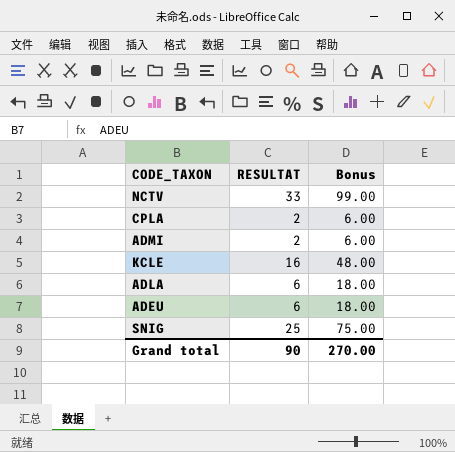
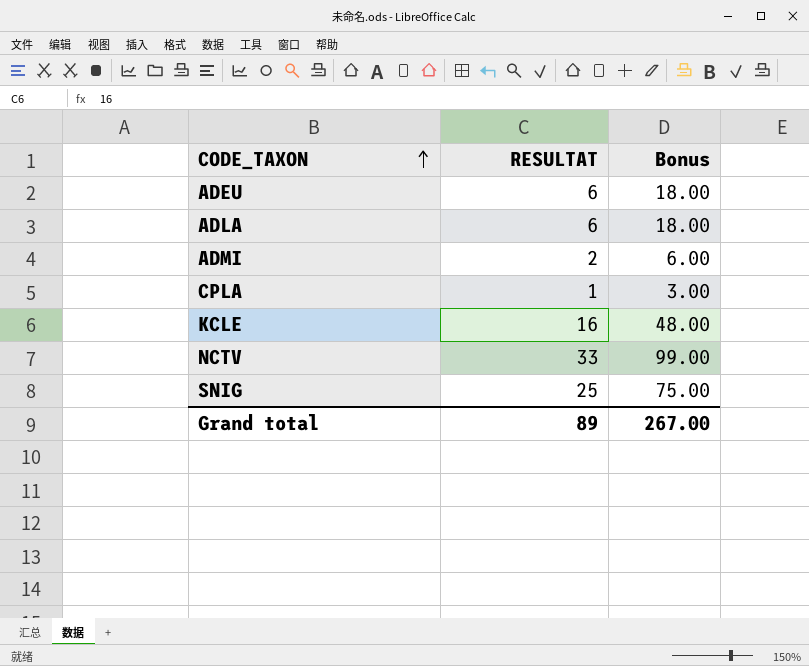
row order: none -> CODE_TAXON ascending
CPLA | RESULTAT: 2 -> 1
CPLA | Bonus: 6.00 -> 3.00
Grand total | RESULTAT: 90 -> 89
Grand total | Bonus: 270.00 -> 267.00

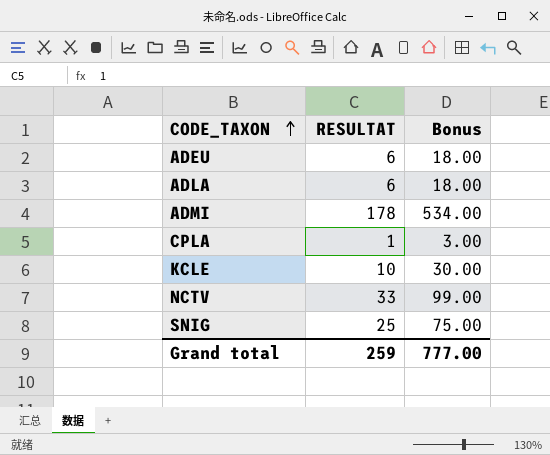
ADMI | RESULTAT: 2 -> 178
ADMI | Bonus: 6.00 -> 534.00
KCLE | RESULTAT: 16 -> 10
KCLE | Bonus: 48.00 -> 30.00
Grand total | RESULTAT: 89 -> 259
Grand total | Bonus: 267.00 -> 777.00

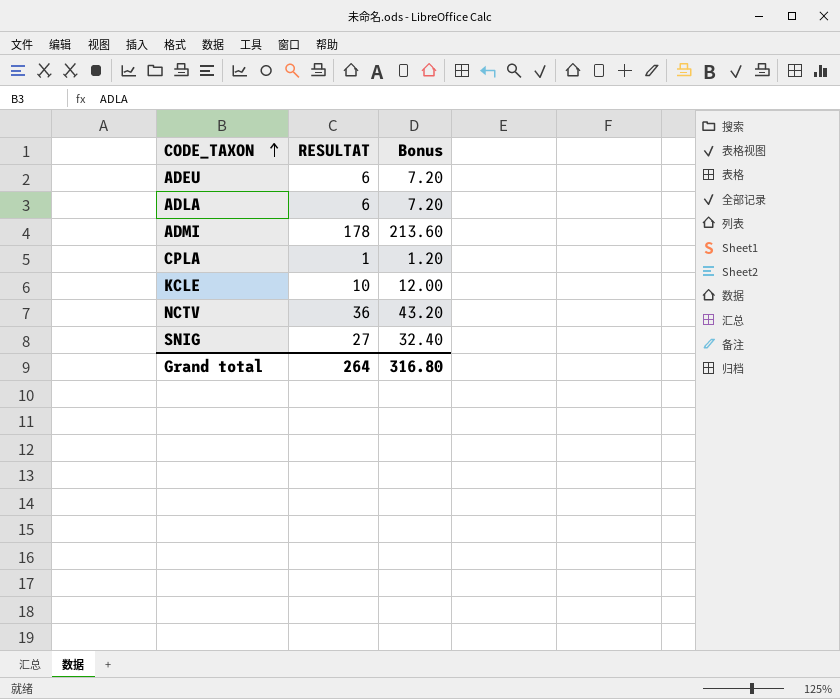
column Bonus | formula: [RESULTAT] * 3 -> [RESULTAT] * 1.2
NCTV | RESULTAT: 33 -> 36
SNIG | RESULTAT: 25 -> 27
Grand total | RESULTAT: 259 -> 264
Grand total | Bonus: 777.00 -> 316.80

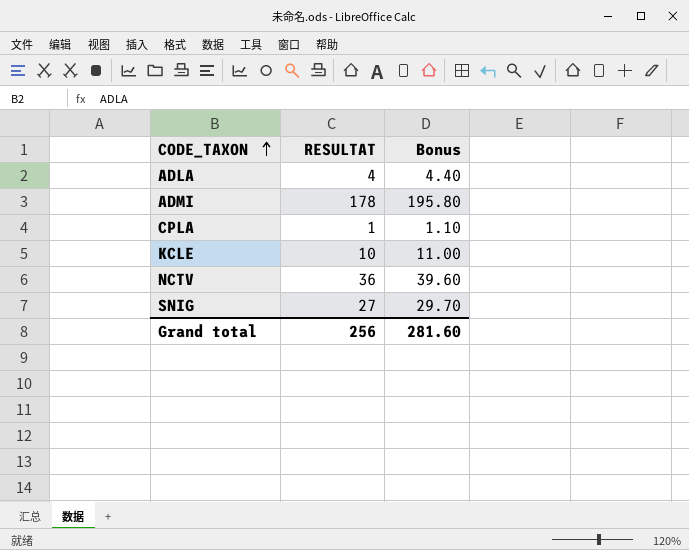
column Bonus | formula: [RESULTAT] * 1.2 -> [RESULTAT] * 1.1
row ADEU: 6 | 7.20 -> none
ADLA | RESULTAT: 6 -> 4
Grand total | RESULTAT: 264 -> 256
Grand total | Bonus: 316.80 -> 281.60

